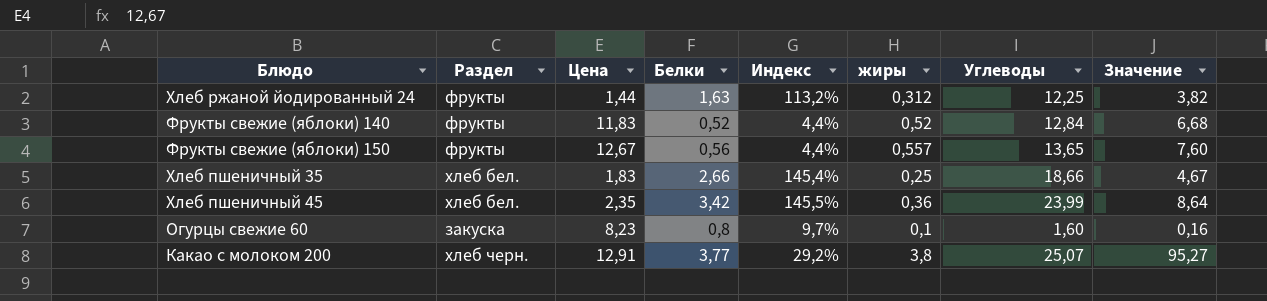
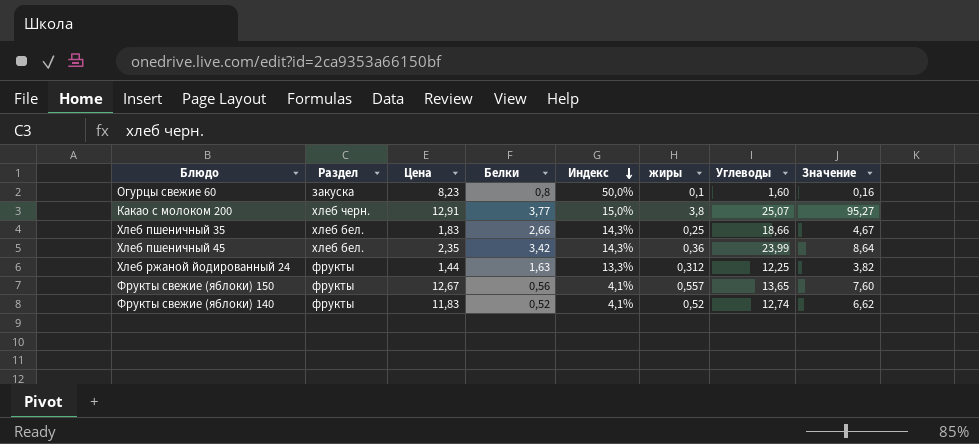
row order: none -> Индекс descending
column Индекс | formula: [Белки] / [Цена] -> [Белки] / [Углеводы]
Фрукты свежие (яблоки) 140 | Углеводы: 12,84 -> 12,74
Фрукты свежие (яблоки) 140 | Значение: 6,68 -> 6,62

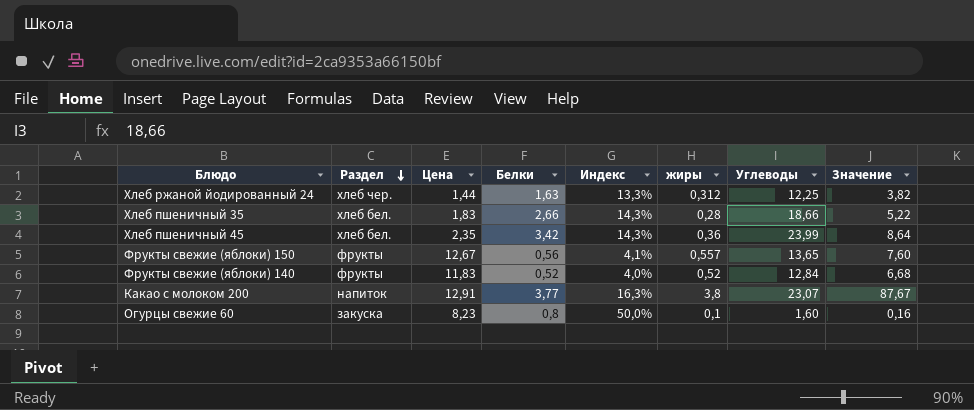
row order: Индекс descending -> Раздел descending
Хлеб ржаной йодированный 24 | Раздел: фрукты -> хлеб чер.
Хлеб пшеничный 35 | жиры: 0,25 -> 0,28
Хлеб пшеничный 35 | Значение: 4,67 -> 5,22
Фрукты свежие (яблоки) 140 | Индекс: 4,1% -> 4,0%
Фрукты свежие (яблоки) 140 | Углеводы: 12,74 -> 12,84
Фрукты свежие (яблоки) 140 | Значение: 6,62 -> 6,68
Какао с молоком 200 | Раздел: хлеб черн. -> напиток
Какао с молоком 200 | Индекс: 15,0% -> 16,3%
Какао с молоком 200 | Углеводы: 25,07 -> 23,07
Какао с молоком 200 | Значение: 95,27 -> 87,67

